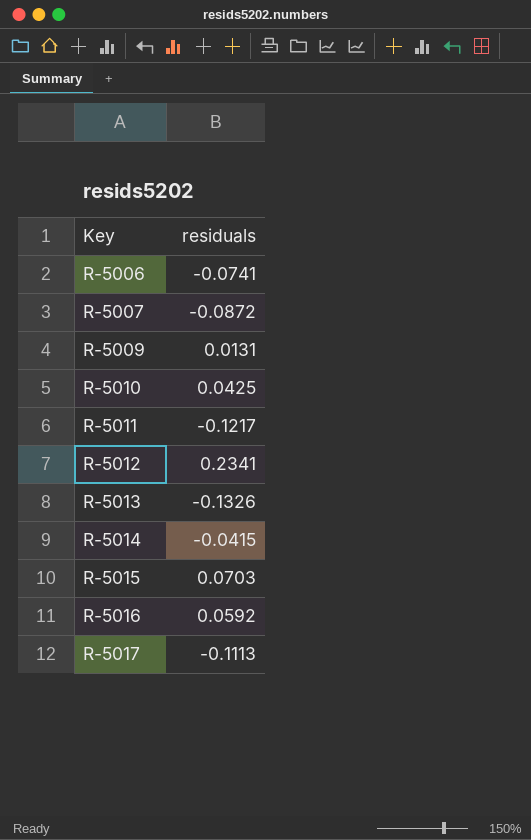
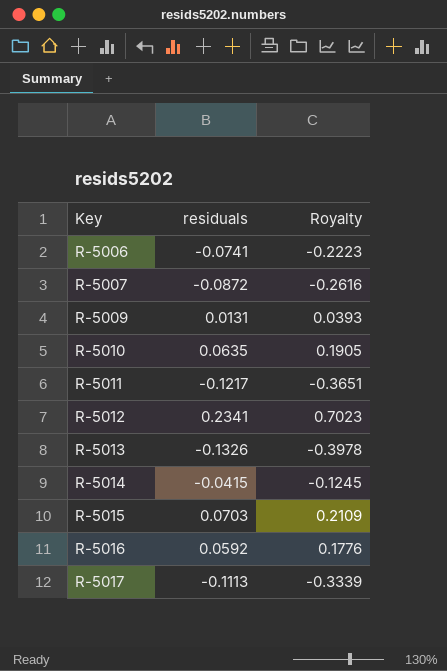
column Royalty | formula: none -> [residuals] * 3
R-5010 | residuals: 0.0425 -> 0.0635

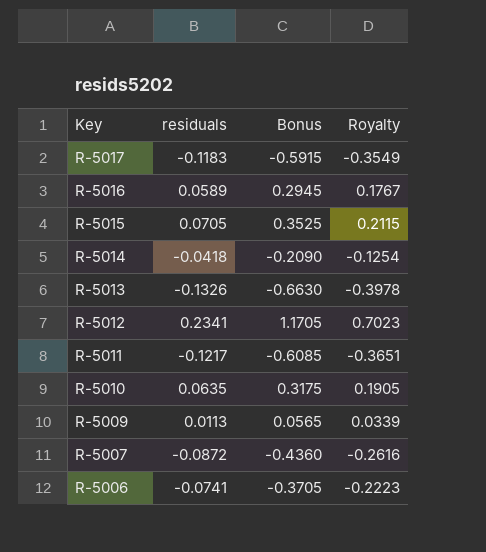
row order: Key ascending -> Key descending
column Bonus | formula: none -> [residuals] * 5
R-5017 | residuals: -0.1113 -> -0.1183
R-5017 | Royalty: -0.3339 -> -0.3549
R-5016 | residuals: 0.0592 -> 0.0589
R-5016 | Royalty: 0.1776 -> 0.1767
R-5015 | residuals: 0.0703 -> 0.0705
R-5015 | Royalty: 0.2109 -> 0.2115
R-5014 | residuals: -0.0415 -> -0.0418
R-5014 | Royalty: -0.1245 -> -0.1254
R-5009 | residuals: 0.0131 -> 0.0113
R-5009 | Royalty: 0.0393 -> 0.0339

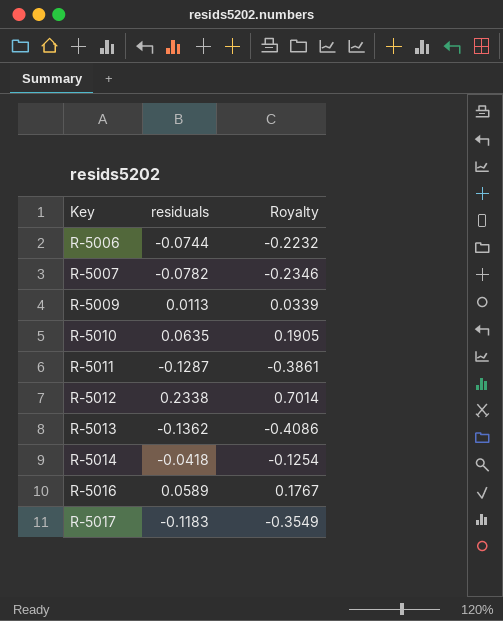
row order: Key descending -> Key ascending
column Bonus | formula: [residuals] * 5 -> none
row R-5015: 0.0705 | 0.3525 | 0.2115 -> none
R-5006 | residuals: -0.0741 -> -0.0744
R-5006 | Royalty: -0.2223 -> -0.2232
R-5007 | residuals: -0.0872 -> -0.0782
R-5007 | Royalty: -0.2616 -> -0.2346
R-5011 | residuals: -0.1217 -> -0.1287
R-5011 | Royalty: -0.3651 -> -0.3861
R-5012 | residuals: 0.2341 -> 0.2338
R-5012 | Royalty: 0.7023 -> 0.7014
R-5013 | residuals: -0.1326 -> -0.1362
R-5013 | Royalty: -0.3978 -> -0.4086

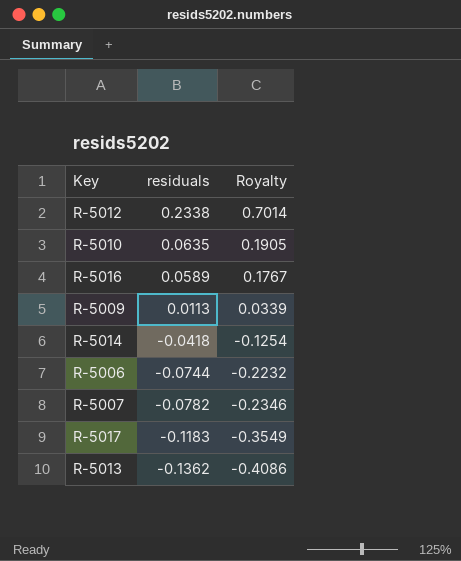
row order: Key ascending -> residuals descending
row R-5011: -0.1287 | -0.3861 -> none

